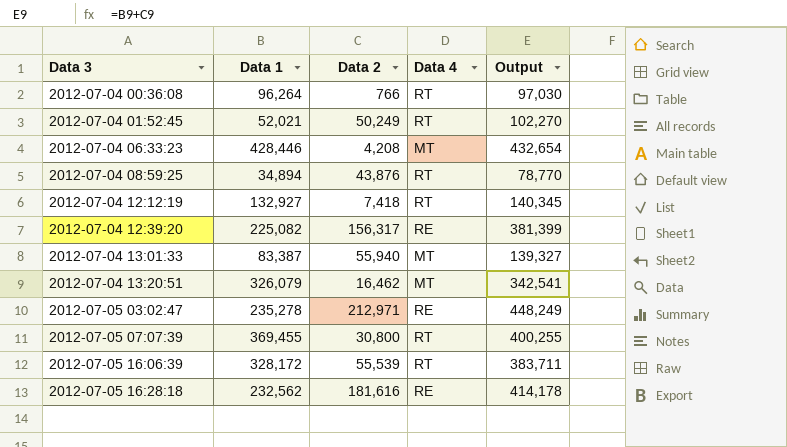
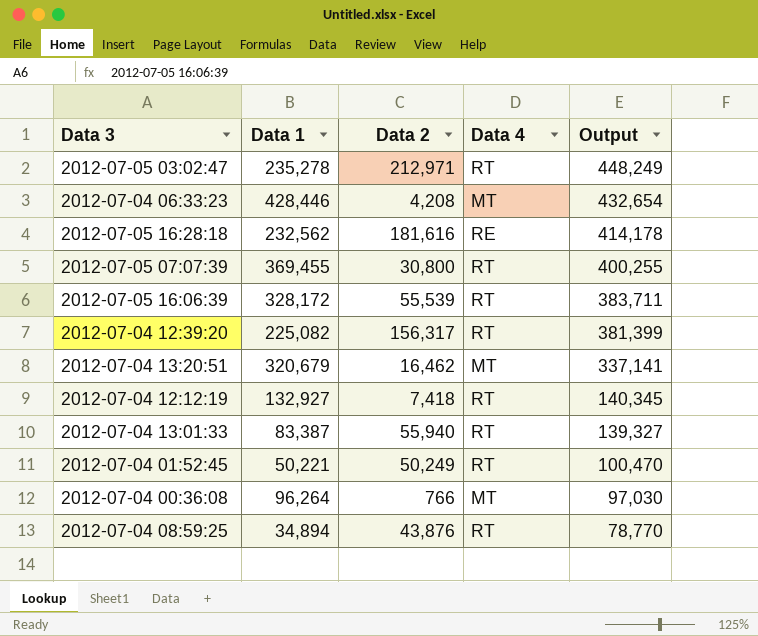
row order: Data 3 ascending -> Output descending
2012-07-05 03:02:47 | Data 4: RE -> RT
2012-07-04 12:39:20 | Data 4: RE -> RT
2012-07-04 13:20:51 | Data 1: 326,079 -> 320,679
2012-07-04 13:20:51 | Output: 342,541 -> 337,141
2012-07-04 13:01:33 | Data 4: MT -> RT
2012-07-04 01:52:45 | Data 1: 52,021 -> 50,221
2012-07-04 01:52:45 | Output: 102,270 -> 100,470
2012-07-04 00:36:08 | Data 4: RT -> MT

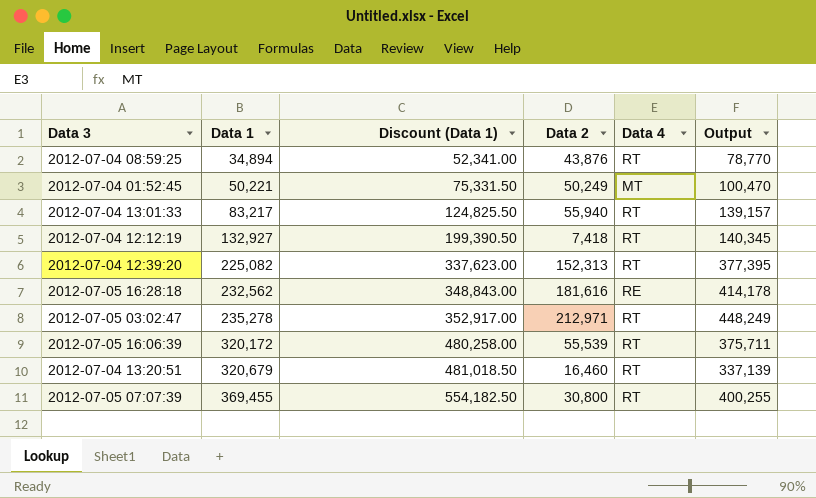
row order: Output descending -> Data 1 ascending
column Discount (Data 1) | formula: none -> [Data 1] * 1.5
row 2012-07-04 06:33:23: 428,446 | 4,208 | MT | 432,654 -> none
row 2012-07-04 00:36:08: 96,264 | 766 | MT | 97,030 -> none
2012-07-04 01:52:45 | Data 4: RT -> MT
2012-07-04 13:01:33 | Data 1: 83,387 -> 83,217
2012-07-04 13:01:33 | Output: 139,327 -> 139,157
2012-07-04 12:39:20 | Data 2: 156,317 -> 152,313
2012-07-04 12:39:20 | Output: 381,399 -> 377,395
2012-07-05 16:06:39 | Data 1: 328,172 -> 320,172
2012-07-05 16:06:39 | Output: 383,711 -> 375,711
2012-07-04 13:20:51 | Data 2: 16,462 -> 16,460
2012-07-04 13:20:51 | Data 4: MT -> RT
2012-07-04 13:20:51 | Output: 337,141 -> 337,139

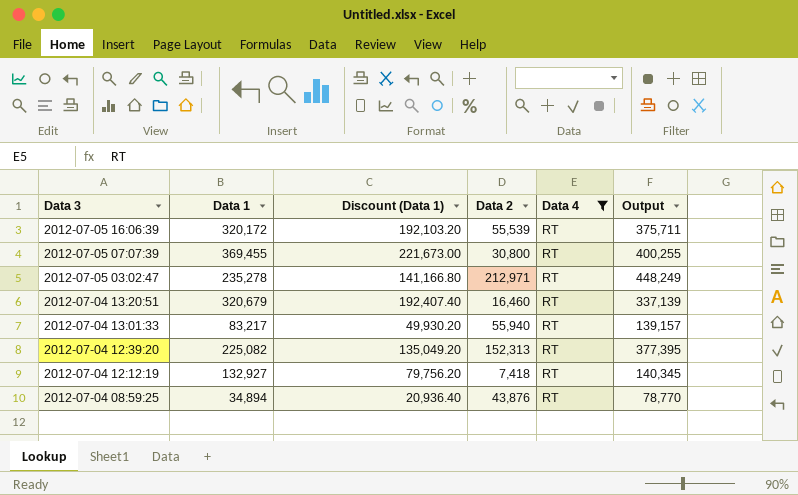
filter: none -> Data 4 = RT
row order: Data 1 ascending -> Data 3 descending
column Discount (Data 1) | formula: [Data 1] * 1.5 -> [Data 1] * 0.6

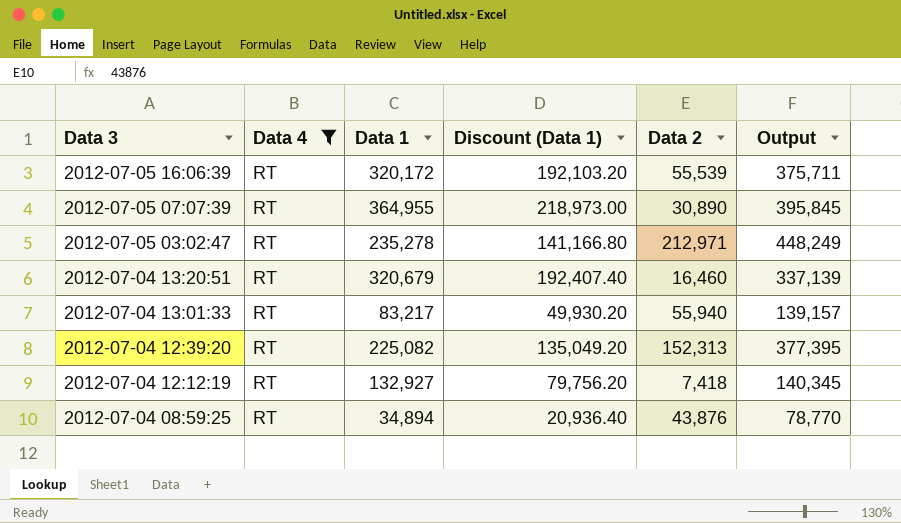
column Data 4 | position: 5 -> 2
2012-07-05 07:07:39 | Data 1: 369,455 -> 364,955
2012-07-05 07:07:39 | Discount (Data 1): 221,673.00 -> 218,973.00
2012-07-05 07:07:39 | Data 2: 30,800 -> 30,890
2012-07-05 07:07:39 | Output: 400,255 -> 395,845

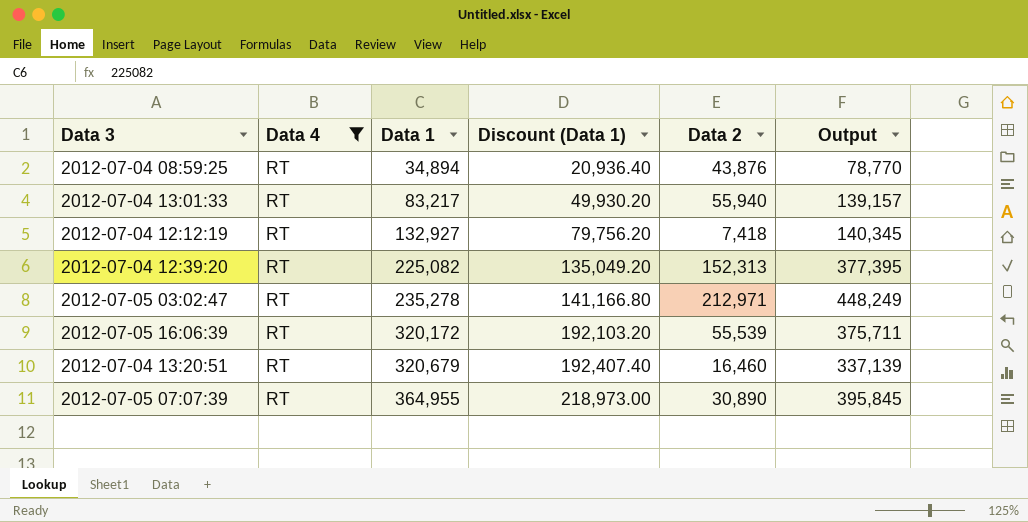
row order: Data 3 descending -> Data 1 ascending

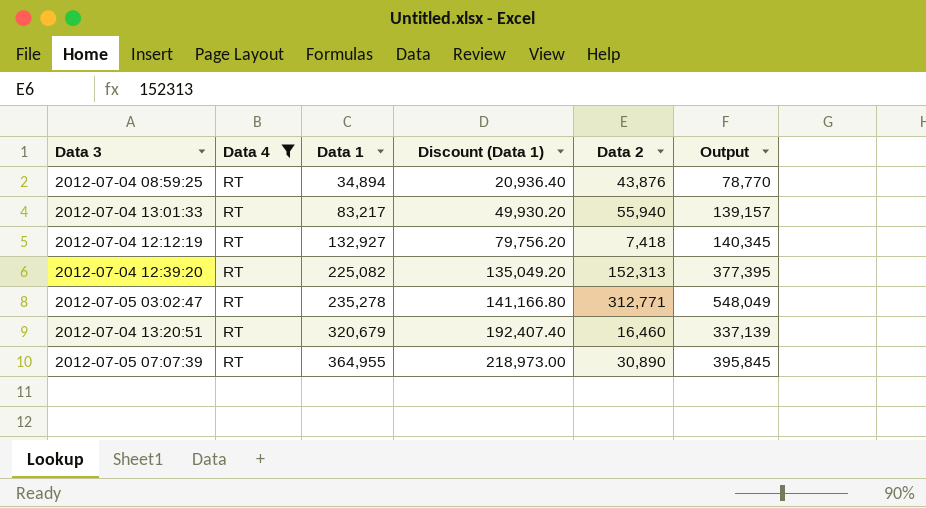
row 2012-07-05 16:06:39: RT | 320,172 | 192,103.20 | 55,539 | 375,711 -> none
2012-07-05 03:02:47 | Data 2: 212,971 -> 312,771
2012-07-05 03:02:47 | Output: 448,249 -> 548,049

